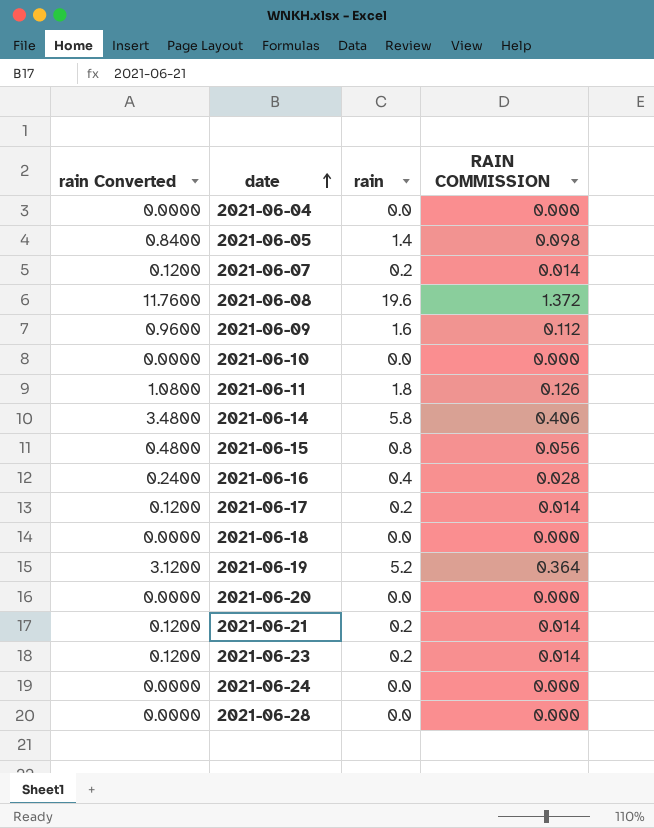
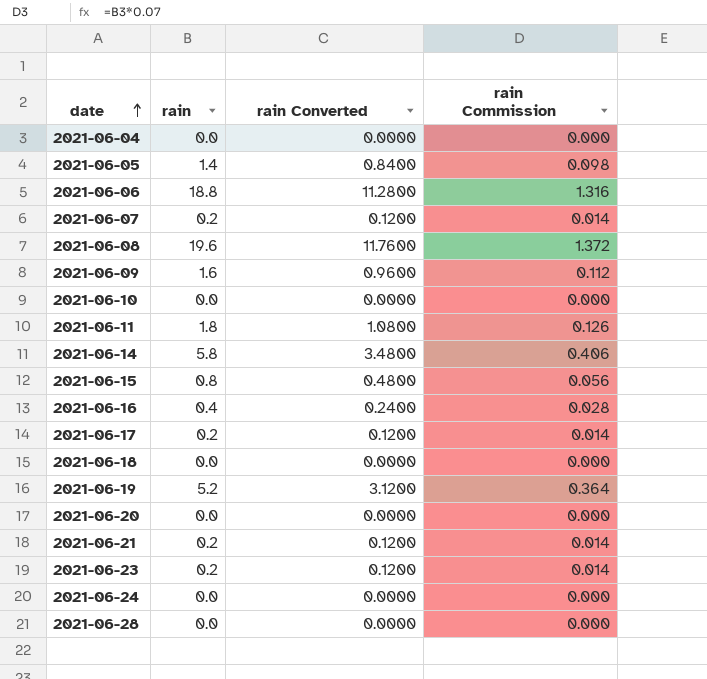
column rain Converted | position: 1 -> 3
column name: RAIN COMMISSION -> rain Commission
row 2021-06-06: none -> 18.8 | 11.2800 | 1.316

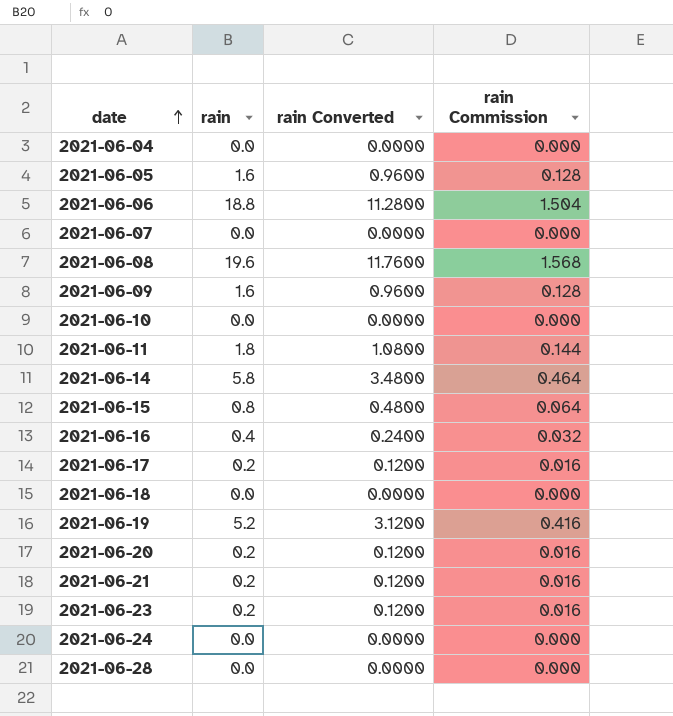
column rain Commission | formula: [rain] * 0.07 -> [rain] * 0.08
2021-06-05 | rain: 1.4 -> 1.6
2021-06-05 | rain Converted: 0.8400 -> 0.9600
2021-06-07 | rain: 0.2 -> 0.0
2021-06-07 | rain Converted: 0.1200 -> 0.0000
2021-06-20 | rain: 0.0 -> 0.2
2021-06-20 | rain Converted: 0.0000 -> 0.1200

